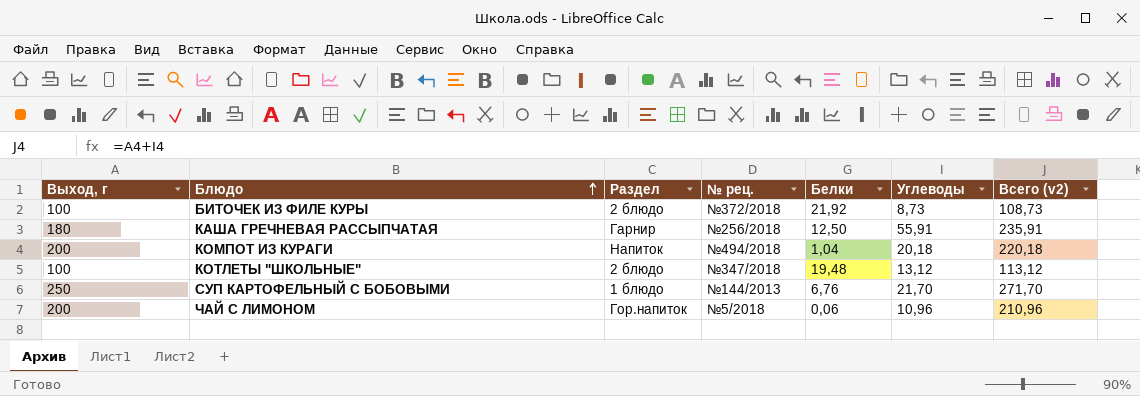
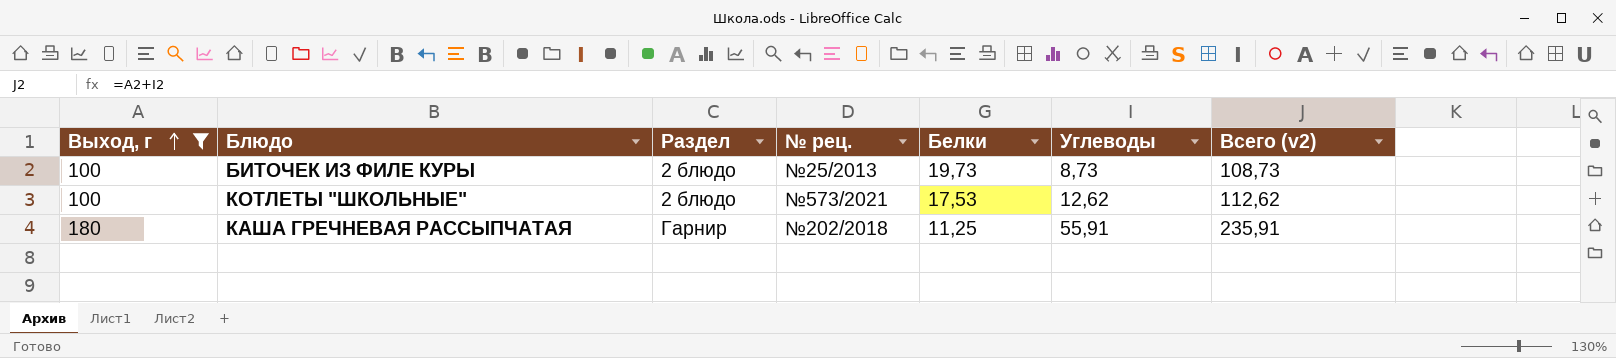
filter: none -> Выход, г <= 180
row order: Блюдо ascending -> Выход, г ascending
БИТОЧЕК ИЗ ФИЛЕ КУРЫ | № рец.: №372/2018 -> №25/2013
БИТОЧЕК ИЗ ФИЛЕ КУРЫ | Белки: 21,92 -> 19,73
КОТЛЕТЫ "ШКОЛЬНЫЕ" | № рец.: №347/2018 -> №573/2021
КОТЛЕТЫ "ШКОЛЬНЫЕ" | Белки: 19,48 -> 17,53
КОТЛЕТЫ "ШКОЛЬНЫЕ" | Углеводы: 13,12 -> 12,62
КОТЛЕТЫ "ШКОЛЬНЫЕ" | Всего (v2): 113,12 -> 112,62
КАША ГРЕЧНЕВАЯ РАССЫПЧАТАЯ | № рец.: №256/2018 -> №202/2018
КАША ГРЕЧНЕВАЯ РАССЫПЧАТАЯ | Белки: 12,50 -> 11,25

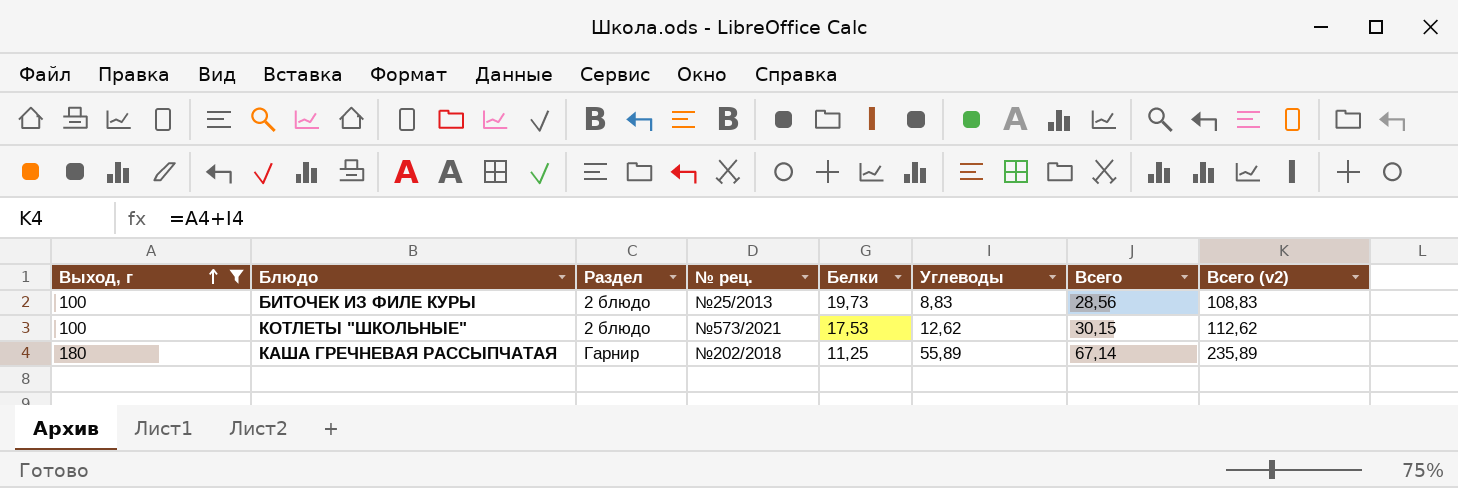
column Всего | formula: none -> [Белки] + [Углеводы]
БИТОЧЕК ИЗ ФИЛЕ КУРЫ | Углеводы: 8,73 -> 8,83
БИТОЧЕК ИЗ ФИЛЕ КУРЫ | Всего (v2): 108,73 -> 108,83
КАША ГРЕЧНЕВАЯ РАССЫПЧАТАЯ | Углеводы: 55,91 -> 55,89
КАША ГРЕЧНЕВАЯ РАССЫПЧАТАЯ | Всего (v2): 235,91 -> 235,89

